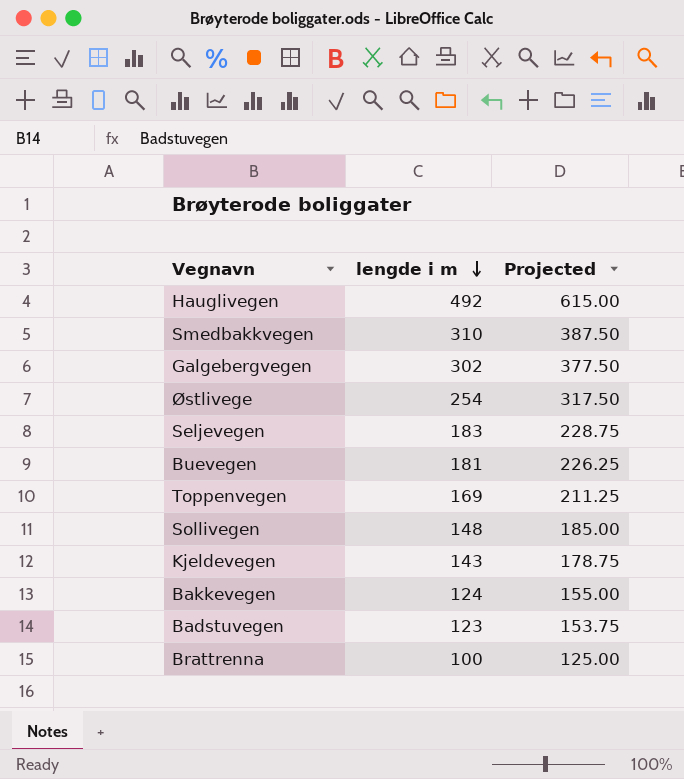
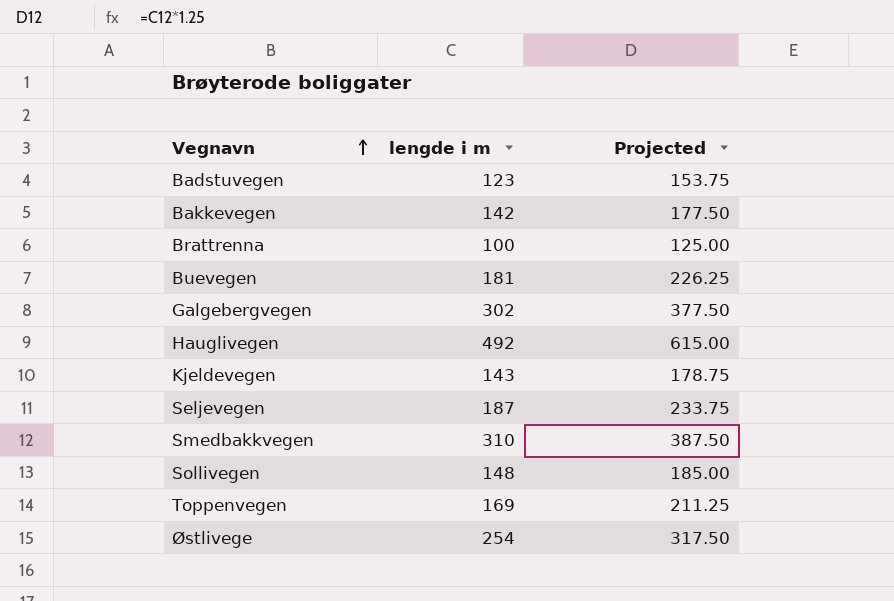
row order: lengde i m descending -> Vegnavn ascending
Bakkevegen | lengde i m: 124 -> 142
Bakkevegen | Projected: 155.00 -> 177.50
Seljevegen | lengde i m: 183 -> 187
Seljevegen | Projected: 228.75 -> 233.75

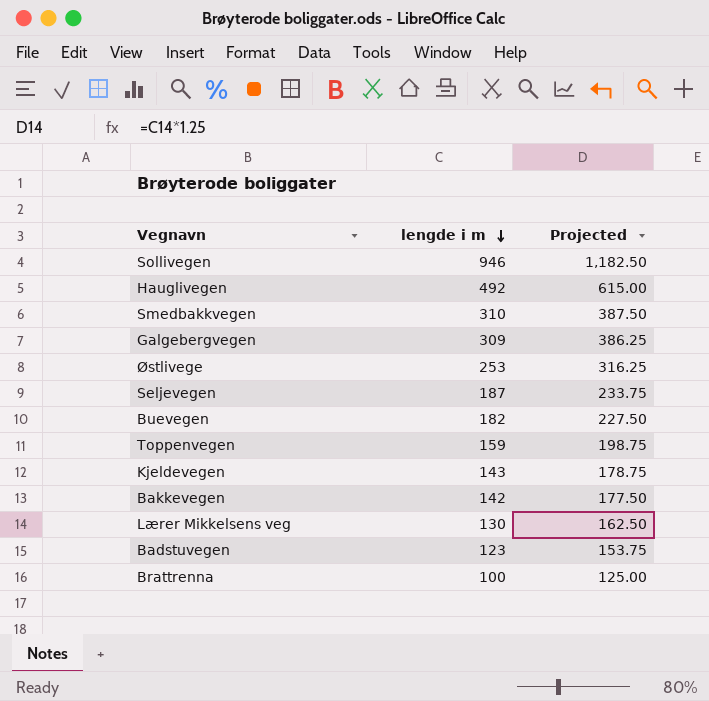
row order: Vegnavn ascending -> lengde i m descending
Sollivegen | lengde i m: 148 -> 946
Sollivegen | Projected: 185.00 -> 1,182.50
Galgebergvegen | lengde i m: 302 -> 309
Galgebergvegen | Projected: 377.50 -> 386.25
Østlivege | lengde i m: 254 -> 253
Østlivege | Projected: 317.50 -> 316.25
Buevegen | lengde i m: 181 -> 182
Buevegen | Projected: 226.25 -> 227.50
Toppenvegen | lengde i m: 169 -> 159
Toppenvegen | Projected: 211.25 -> 198.75
row Lærer Mikkelsens veg: none -> 130 | 162.50

